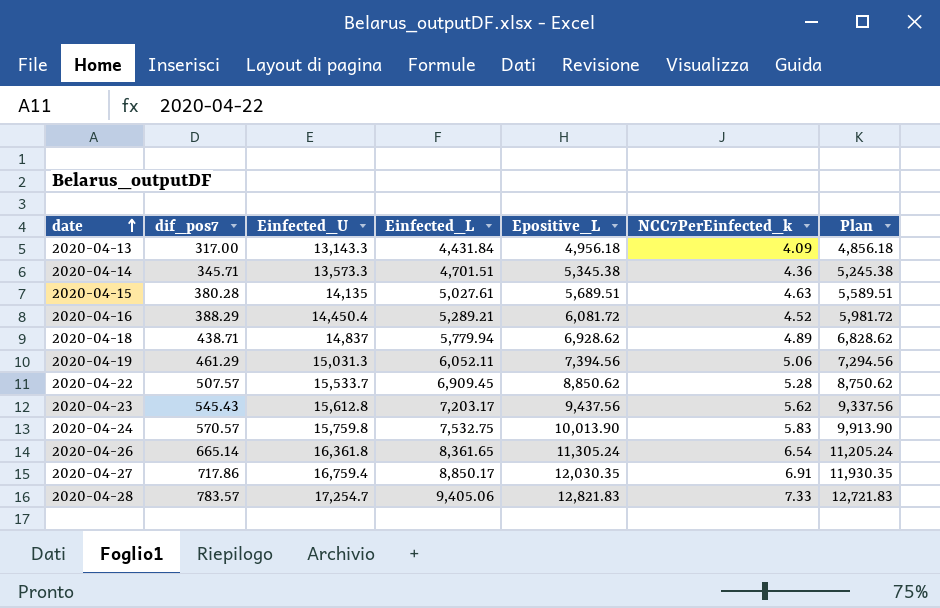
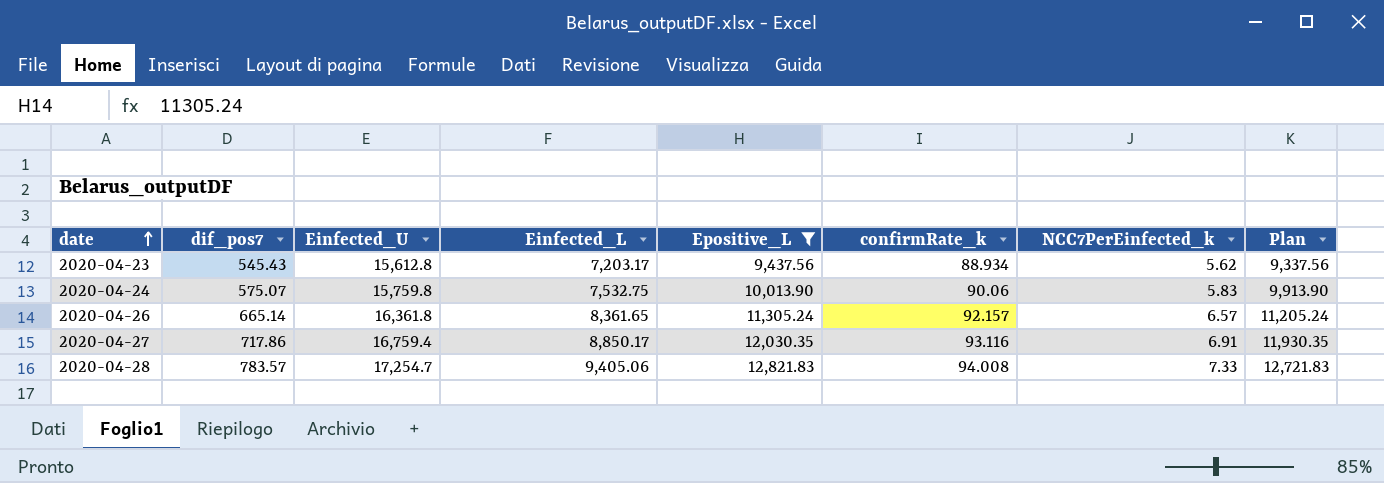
filter: none -> Epositive_L >= 9,437.56
column confirmRate_k | position: none -> 6
2020-04-24 | dif_pos7: 570.57 -> 575.07
2020-04-26 | NCC7PerEinfected_k: 6.54 -> 6.57

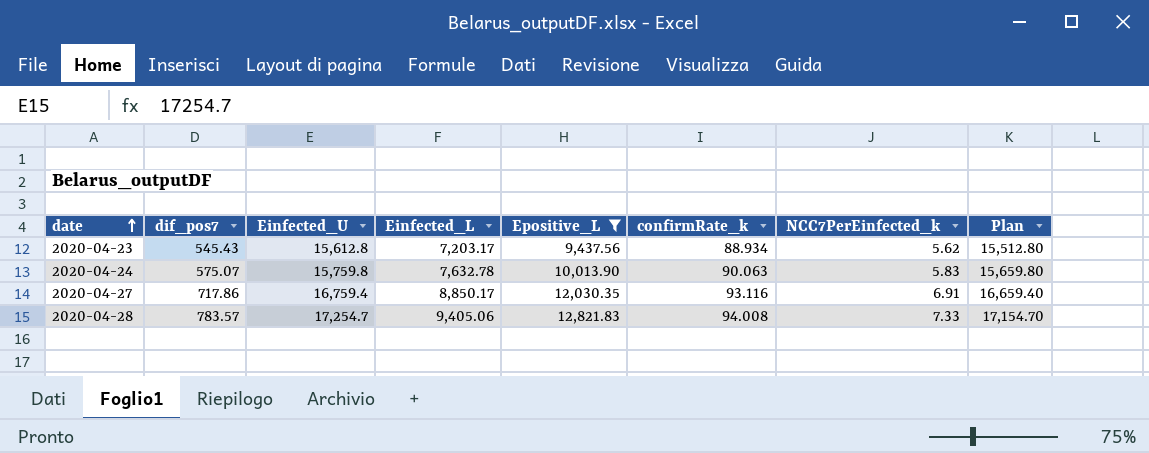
column Plan | formula: [Epositive_L] - 100 -> [Einfected_U] - 100
row 2020-04-26: 665.14 | 16,361.8 | 8,361.65 | 11,305.24 | 92.157 | 6.57 | 11,205.24 -> none
2020-04-24 | Einfected_L: 7,532.75 -> 7,632.78
2020-04-24 | confirmRate_k: 90.06 -> 90.063

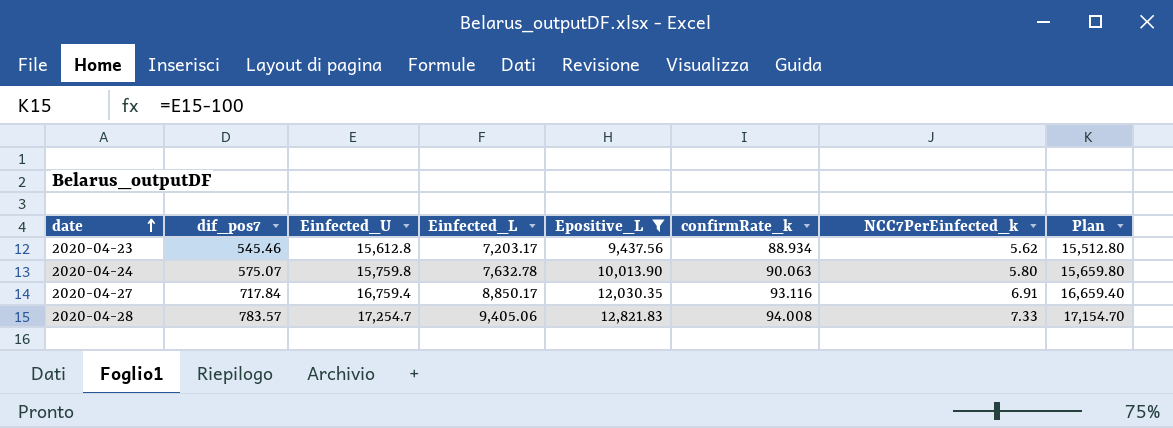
2020-04-23 | dif_pos7: 545.43 -> 545.46
2020-04-24 | NCC7PerEinfected_k: 5.83 -> 5.80
2020-04-27 | dif_pos7: 717.86 -> 717.84

